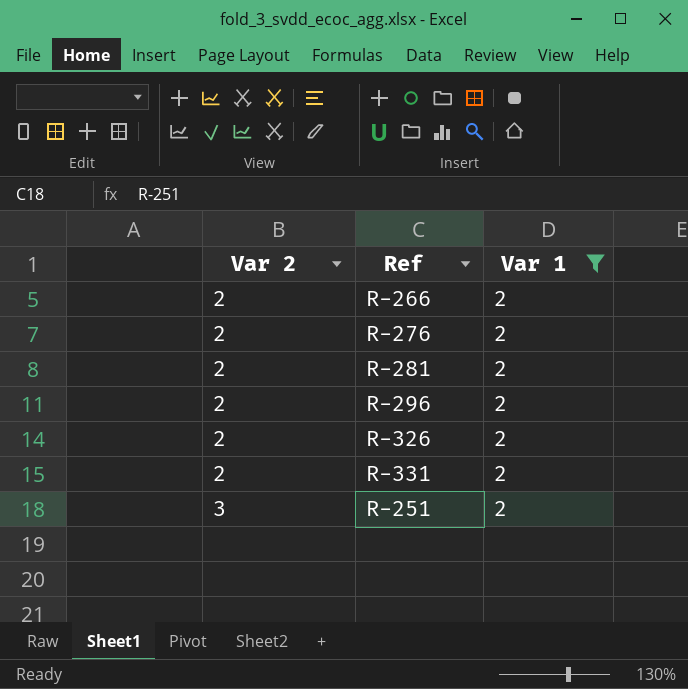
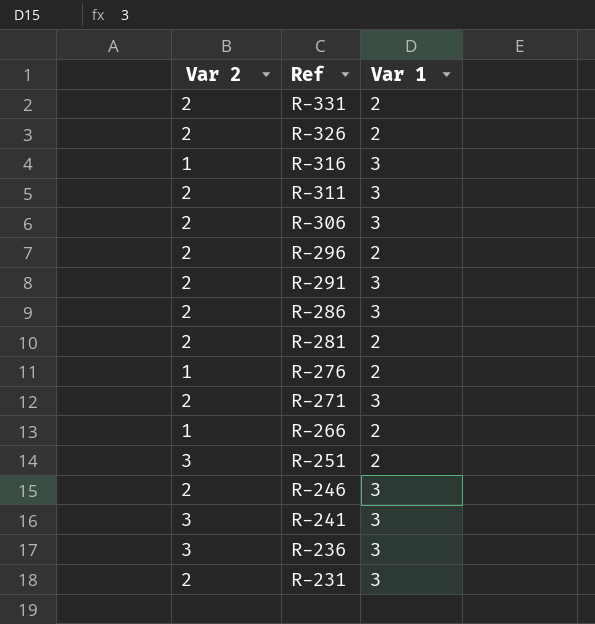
filter: Var 1 = 2 -> none
row order: Var 2 ascending -> Ref descending
R-276 | Var 2: 2 -> 1
R-266 | Var 2: 2 -> 1

